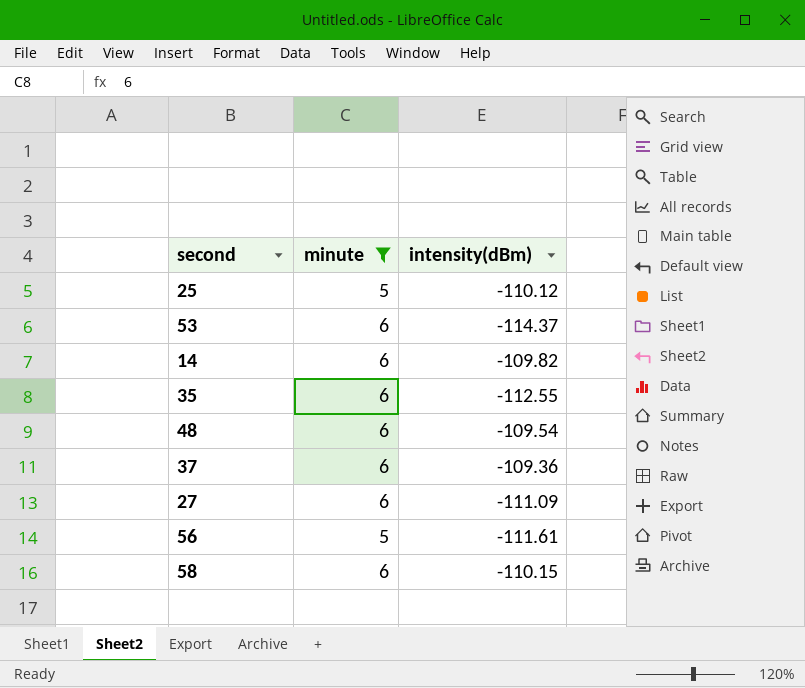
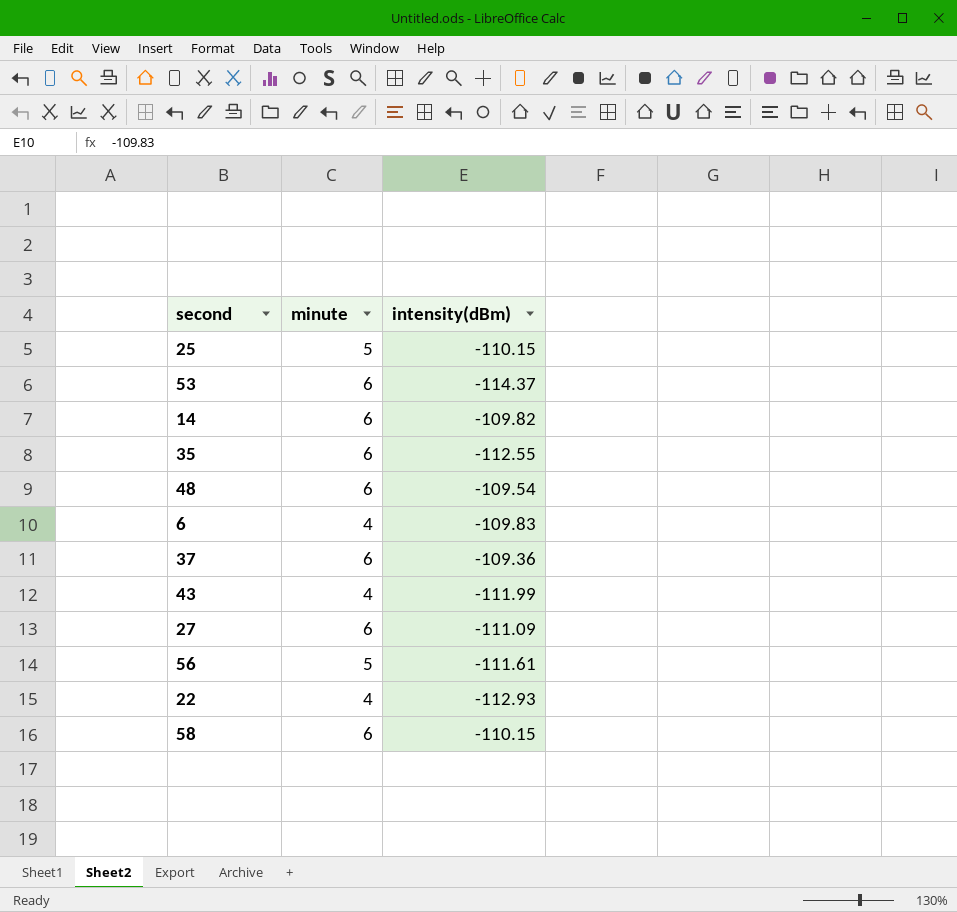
filter: minute != 4 -> none
25 | intensity(dBm): -110.12 -> -110.15

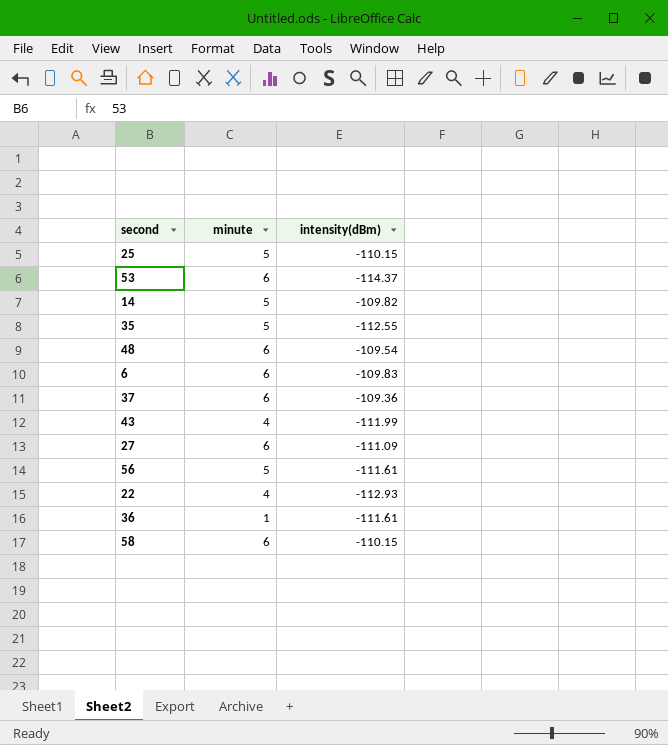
14 | minute: 6 -> 5
35 | minute: 6 -> 5
6 | minute: 4 -> 6
row 36: none -> 1 | -111.61

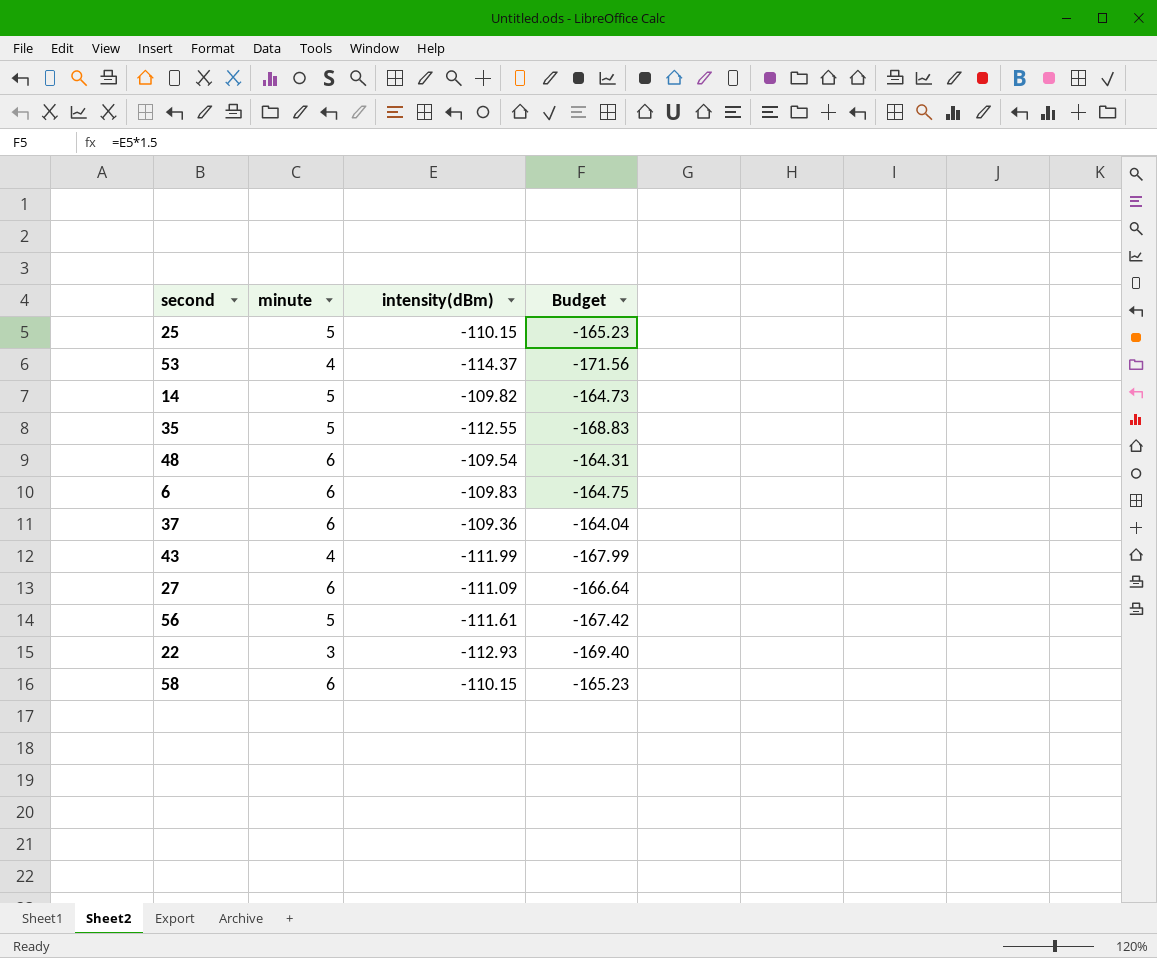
column Budget | formula: none -> [intensity(dBm)] * 1.5
row 36: 1 | -111.61 -> none
53 | minute: 6 -> 4
22 | minute: 4 -> 3

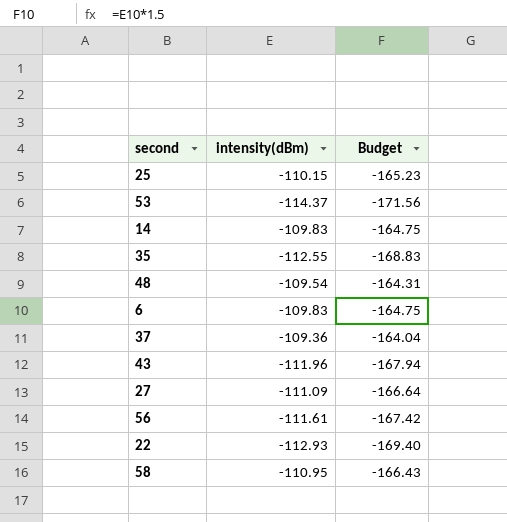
column minute | position: 2 -> none
14 | intensity(dBm): -109.82 -> -109.83
14 | Budget: -164.73 -> -164.75
43 | intensity(dBm): -111.99 -> -111.96
43 | Budget: -167.99 -> -167.94
58 | intensity(dBm): -110.15 -> -110.95
58 | Budget: -165.23 -> -166.43

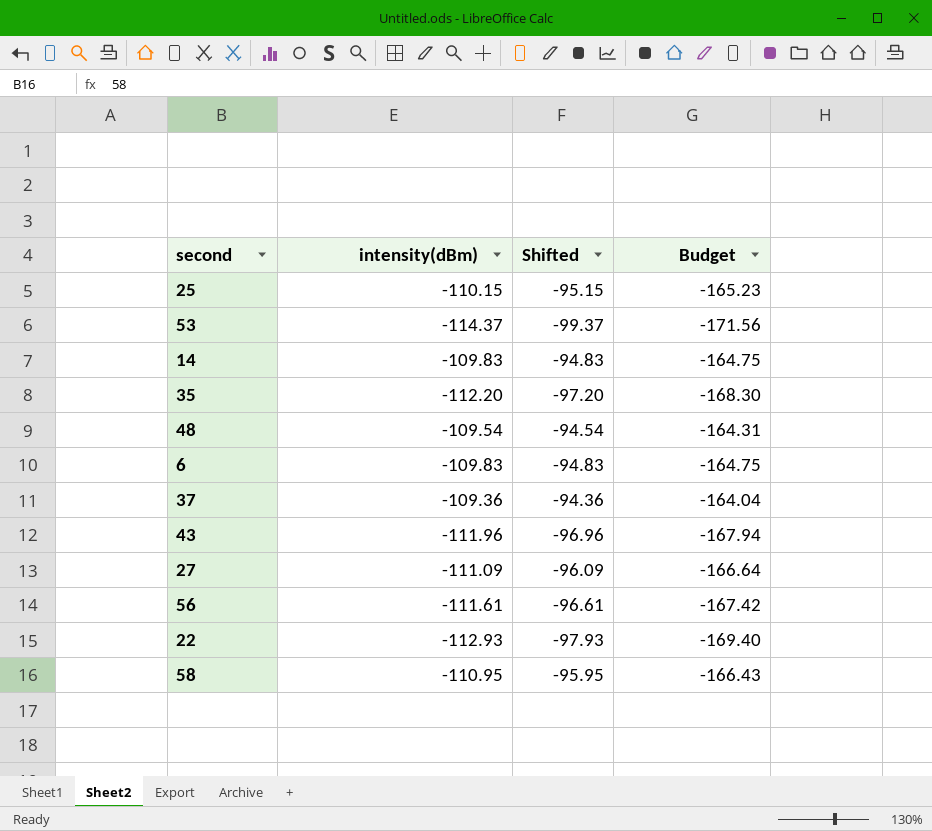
column Shifted | formula: none -> [intensity(dBm)] + 15
35 | intensity(dBm): -112.55 -> -112.20
35 | Budget: -168.83 -> -168.30

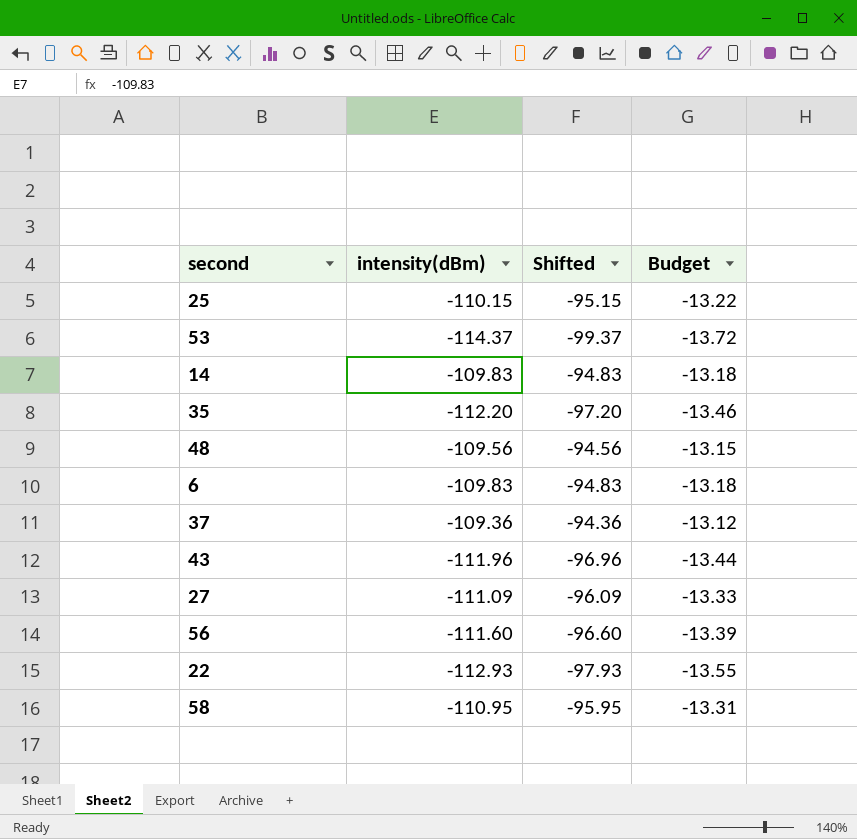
column Budget | formula: [intensity(dBm)] * 1.5 -> [intensity(dBm)] * 0.12
48 | intensity(dBm): -109.54 -> -109.56
48 | Shifted: -94.54 -> -94.56
56 | intensity(dBm): -111.61 -> -111.60
56 | Shifted: -96.61 -> -96.60

